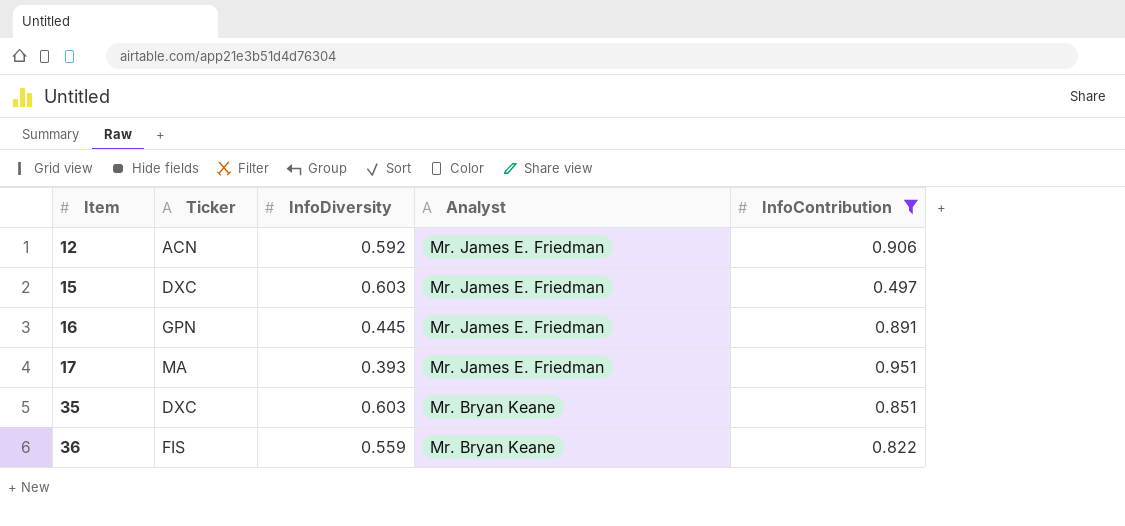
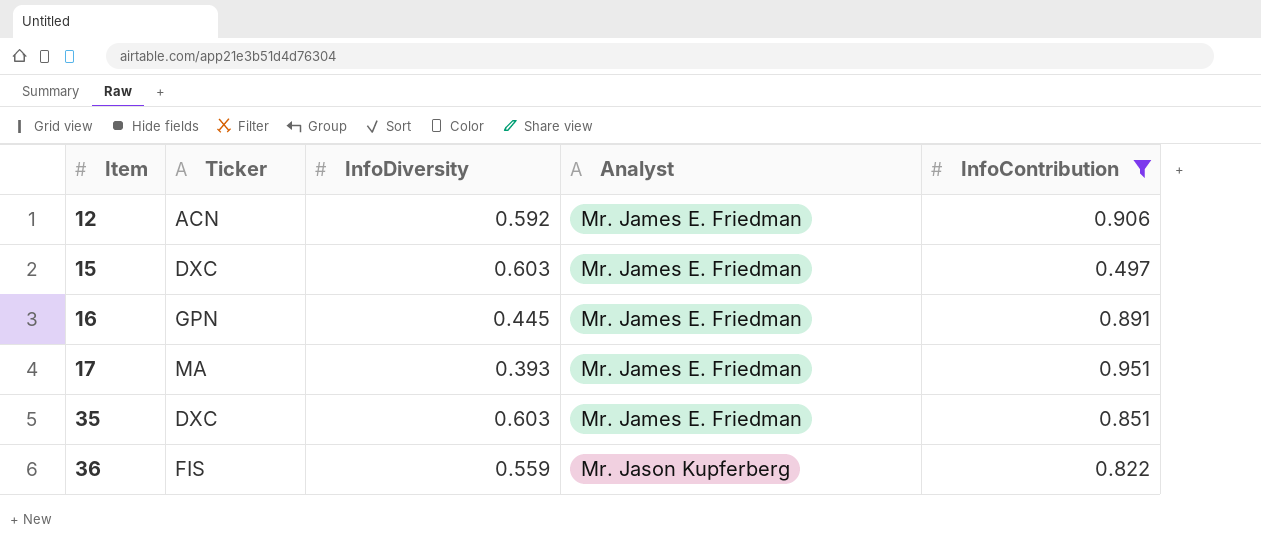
35 | Analyst: Mr. Bryan Keane -> Mr. James E. Friedman
36 | Analyst: Mr. Bryan Keane -> Mr. Jason Kupferberg

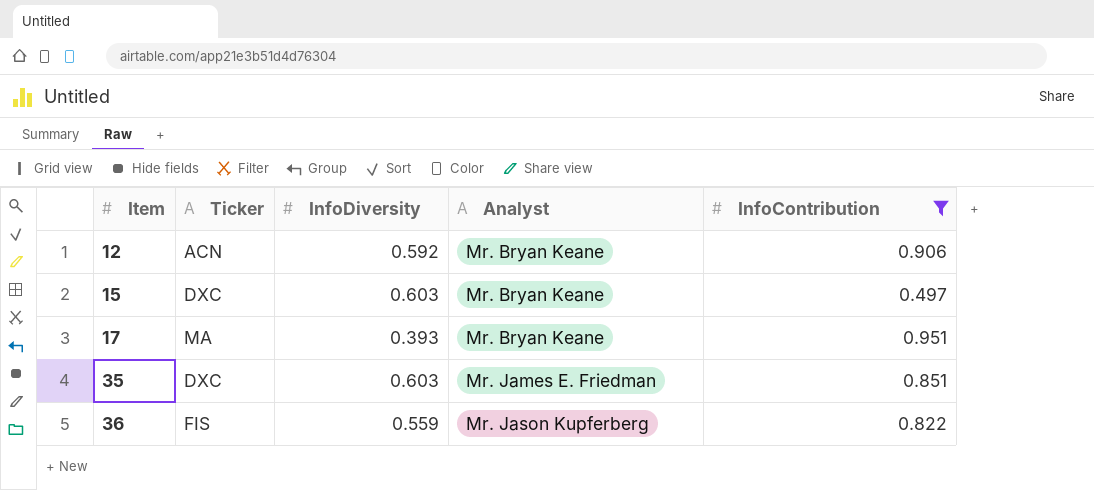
row 16: GPN | 0.445 | Mr. James E. Friedman | 0.891 -> none
12 | Analyst: Mr. James E. Friedman -> Mr. Bryan Keane
15 | Analyst: Mr. James E. Friedman -> Mr. Bryan Keane
17 | Analyst: Mr. James E. Friedman -> Mr. Bryan Keane

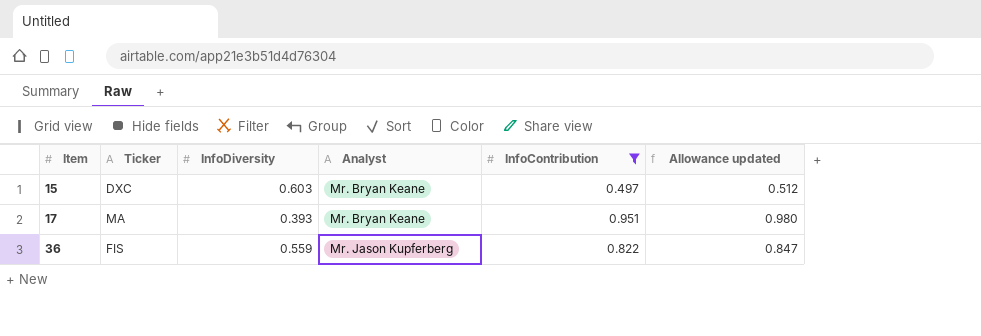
column Allowance updated | formula: none -> [InfoContribution] * 1.03
row 12: ACN | 0.592 | Mr. Bryan Keane | 0.906 -> none
row 35: DXC | 0.603 | Mr. James E. Friedman | 0.851 -> none

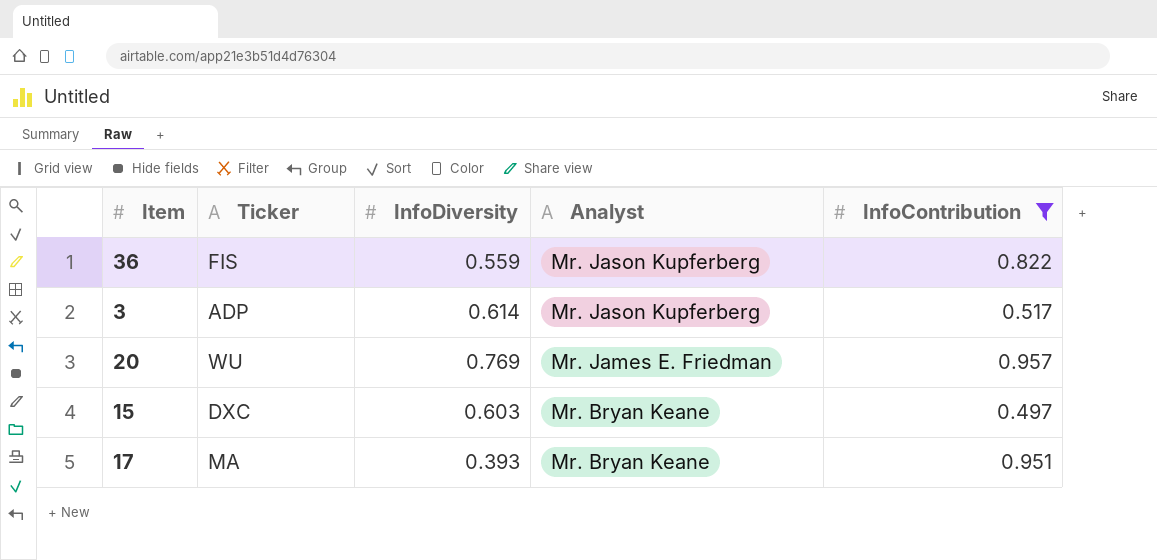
row order: Item ascending -> Analyst descending
column Allowance updated | formula: [InfoContribution] * 1.03 -> none
row 3: none -> ADP | 0.614 | Mr. Jason Kupferberg | 0.517
row 20: none -> WU | 0.769 | Mr. James E. Friedman | 0.957

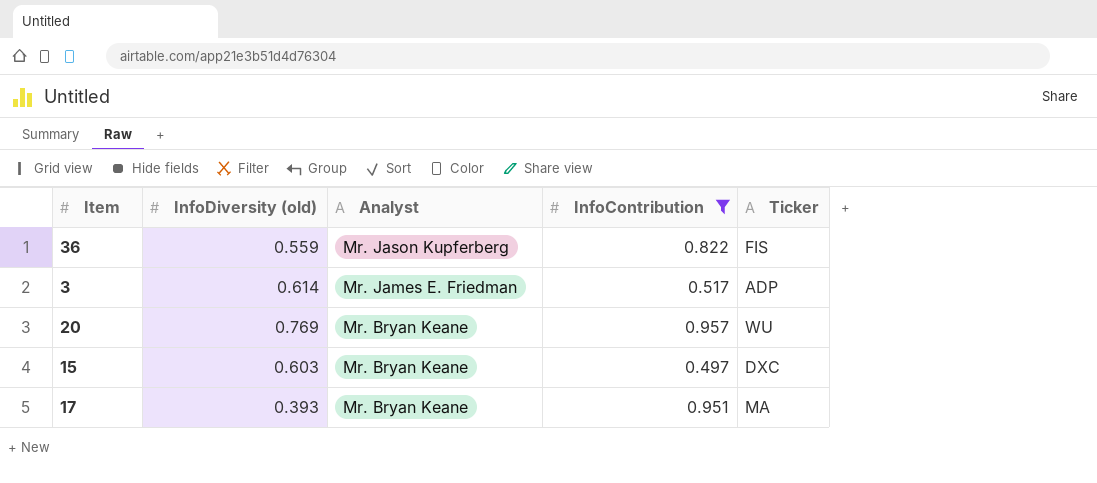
column name: InfoDiversity -> InfoDiversity (old)
column Ticker | position: 2 -> 5
3 | Analyst: Mr. Jason Kupferberg -> Mr. James E. Friedman
20 | Analyst: Mr. James E. Friedman -> Mr. Bryan Keane

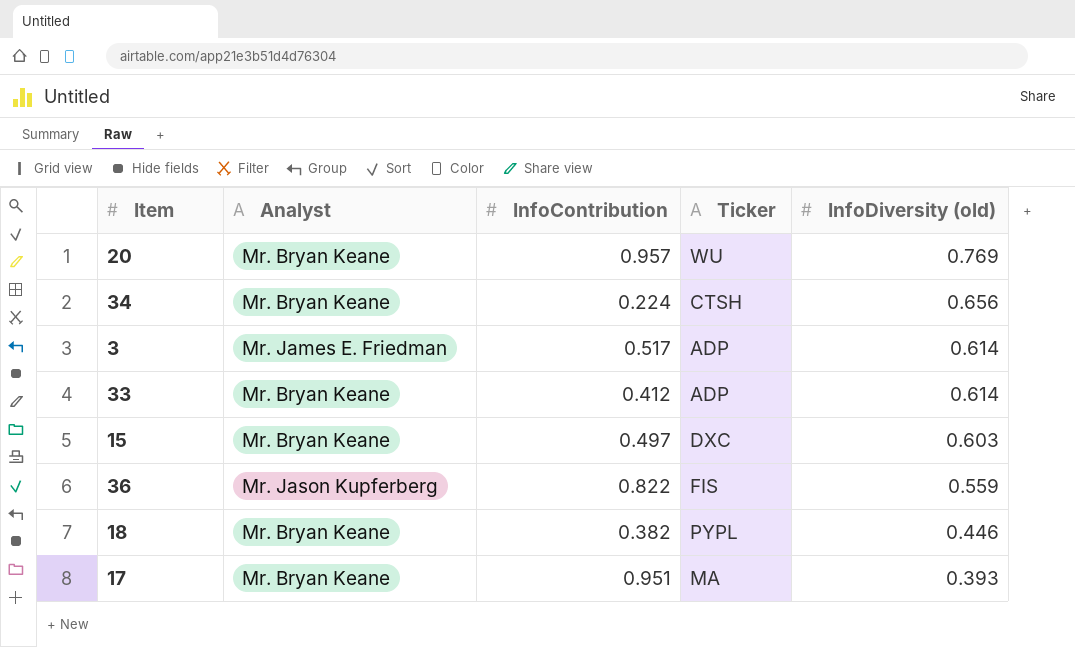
filter: InfoContribution >= 0.497 -> none
row order: Analyst descending -> InfoDiversity (old) descending
column InfoDiversity (old) | position: 2 -> 5

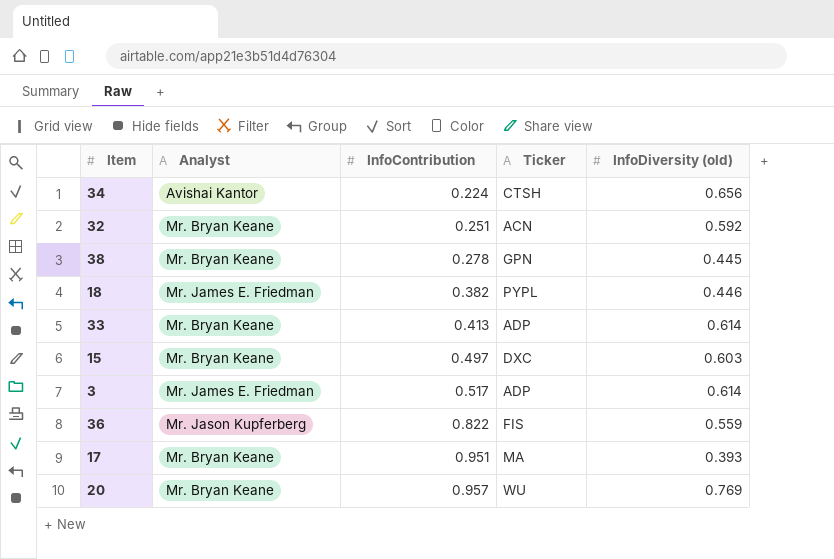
row order: InfoDiversity (old) descending -> InfoContribution ascending
34 | Analyst: Mr. Bryan Keane -> Avishai Kantor
row 32: none -> Mr. Bryan Keane | 0.251 | ACN | 0.592
row 38: none -> Mr. Bryan Keane | 0.278 | GPN | 0.445
18 | Analyst: Mr. Bryan Keane -> Mr. James E. Friedman
33 | InfoContribution: 0.412 -> 0.413

